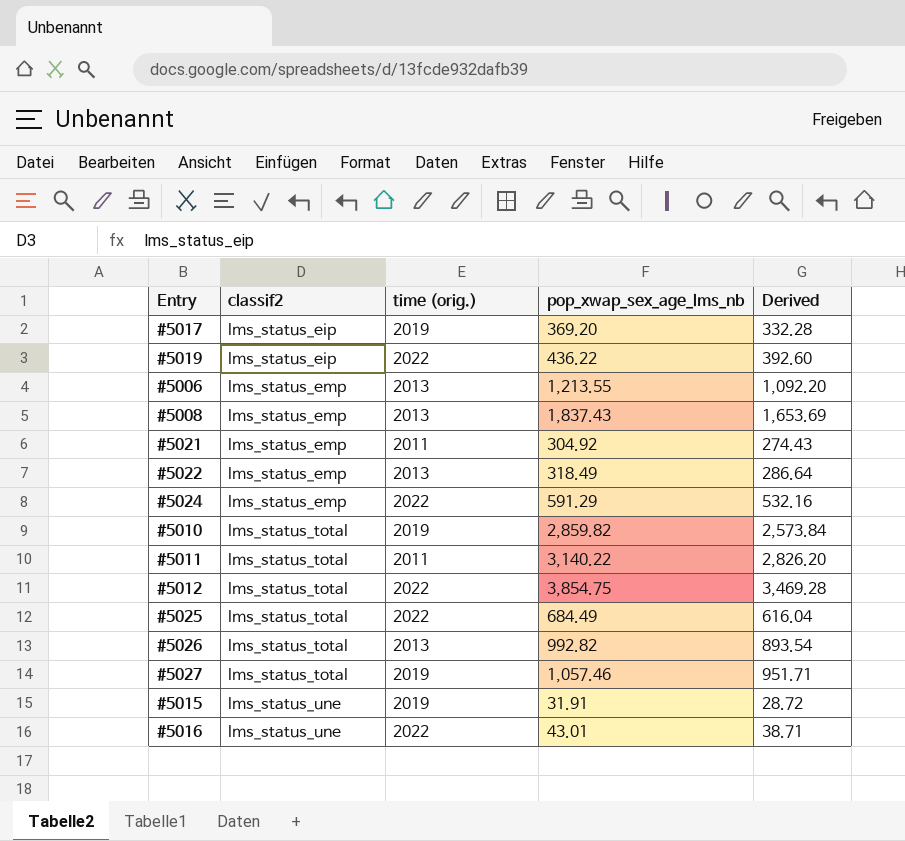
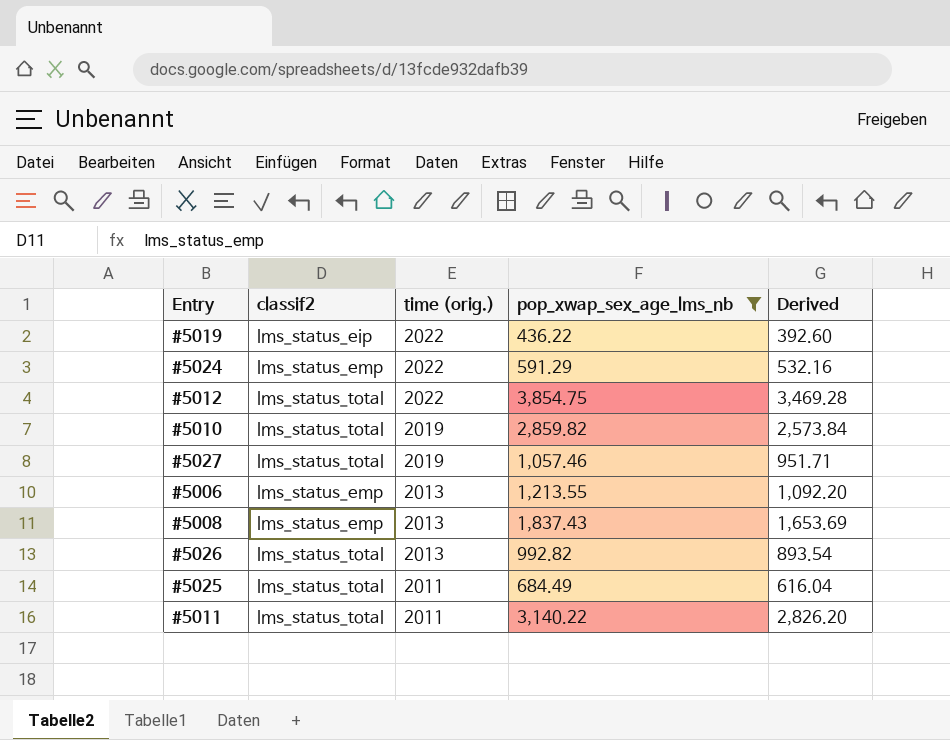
filter: none -> pop_xwap_sex_age_lms_nb >= 436.22
row order: classif2 ascending -> time (orig.) descending
#5025 | time (orig.): 2022 -> 2011

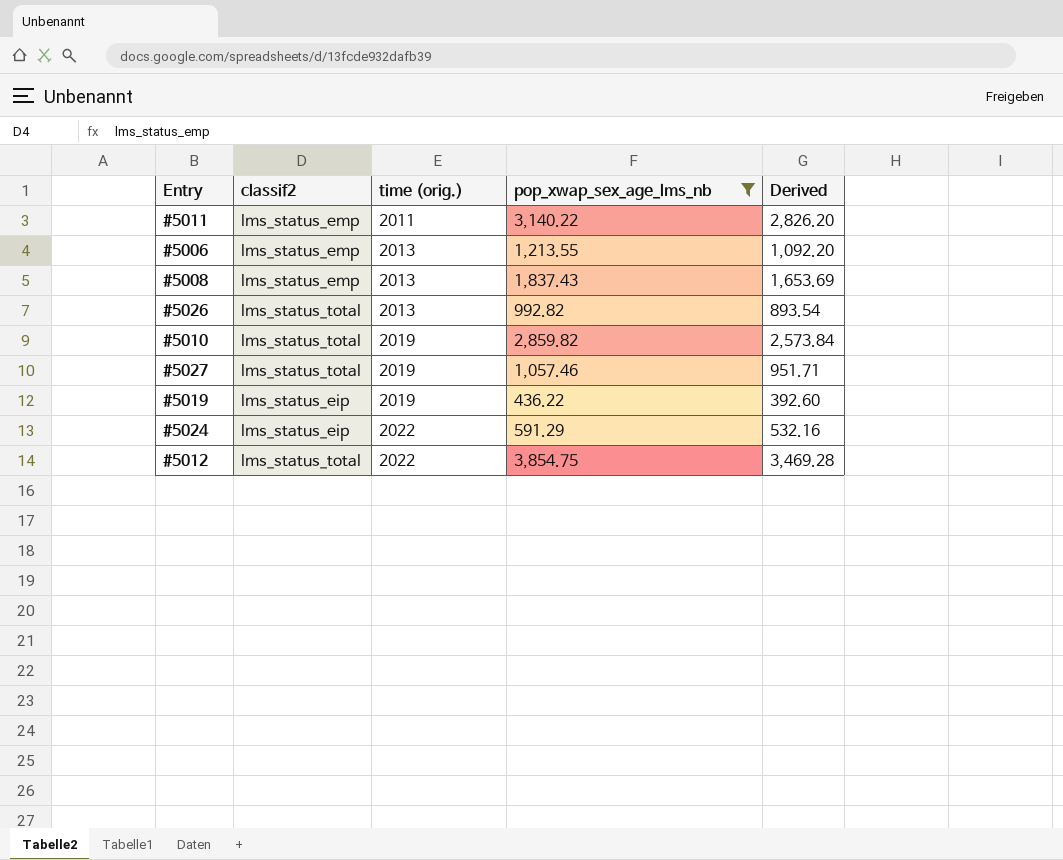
row order: time (orig.) descending -> time (orig.) ascending
row #5025: lms_status_total | 2011 | 684.49 | 616.04 -> none
#5011 | classif2: lms_status_total -> lms_status_emp
#5019 | time (orig.): 2022 -> 2019
#5024 | classif2: lms_status_emp -> lms_status_eip

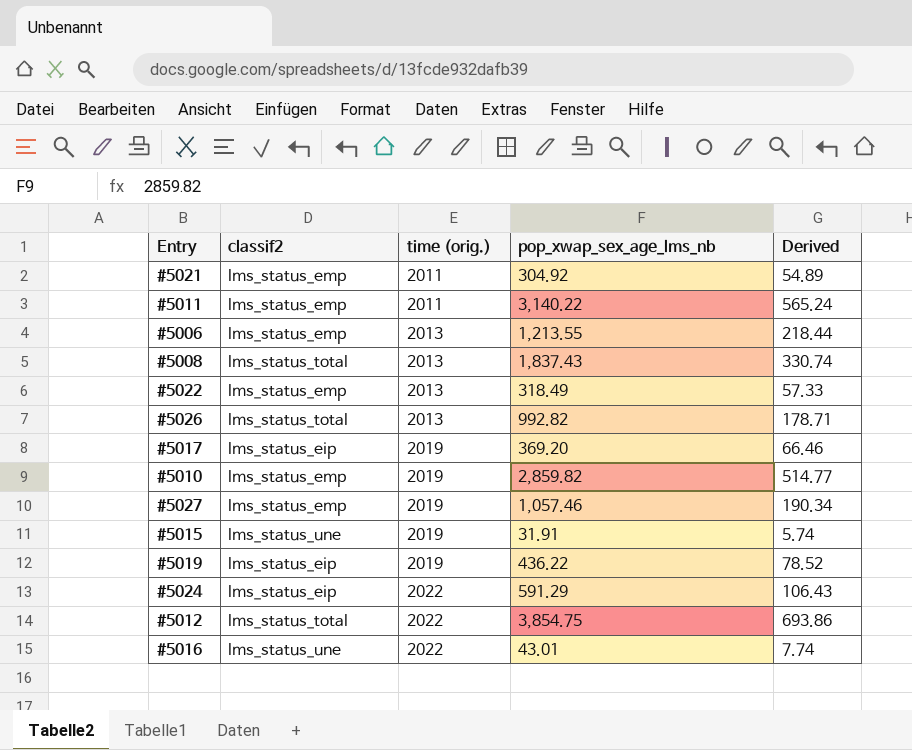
filter: pop_xwap_sex_age_lms_nb >= 436.22 -> none
column Derived | formula: [pop_xwap_sex_age_lms_nb] * 0.9 -> [pop_xwap_sex_age_lms_nb] * 0.18
#5008 | classif2: lms_status_emp -> lms_status_total
#5010 | classif2: lms_status_total -> lms_status_emp
#5027 | classif2: lms_status_total -> lms_status_emp

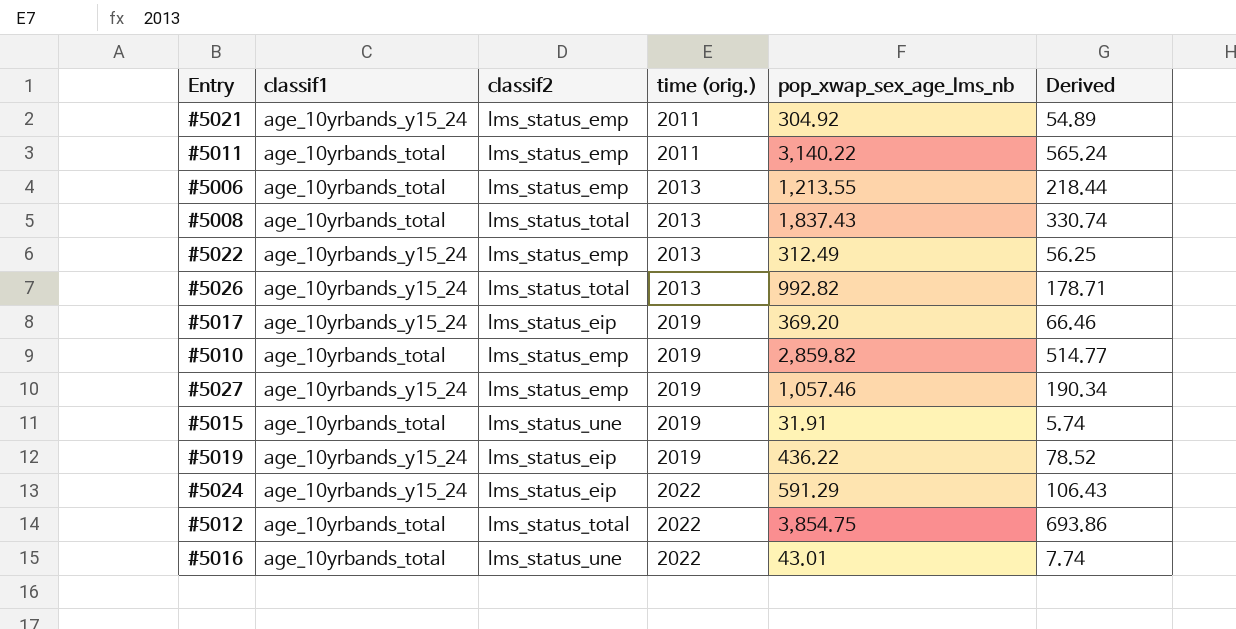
column classif1 | position: none -> 2
#5022 | pop_xwap_sex_age_lms_nb: 318.49 -> 312.49
#5022 | Derived: 57.33 -> 56.25

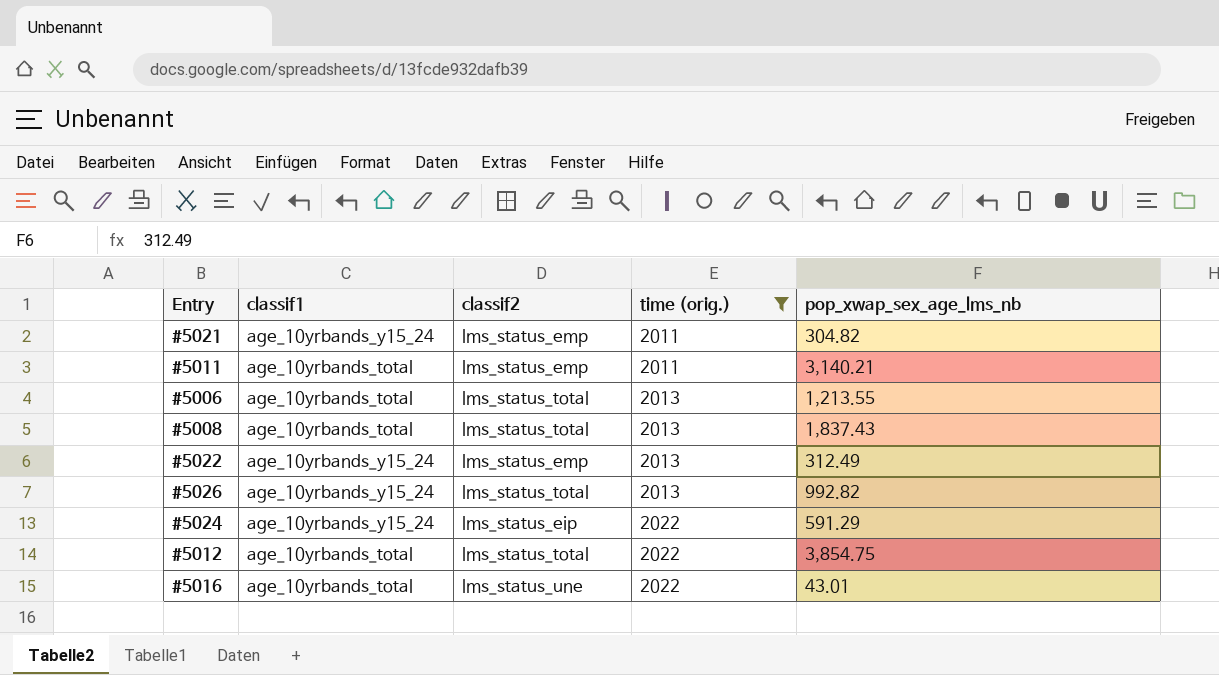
filter: none -> time (orig.) != 2019
column Derived | formula: [pop_xwap_sex_age_lms_nb] * 0.18 -> none
#5021 | pop_xwap_sex_age_lms_nb: 304.92 -> 304.82
#5011 | pop_xwap_sex_age_lms_nb: 3,140.22 -> 3,140.21
#5006 | classif2: lms_status_emp -> lms_status_total

